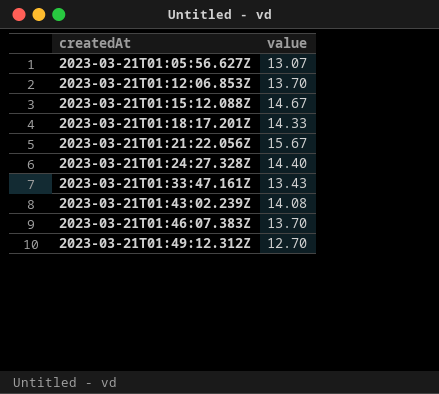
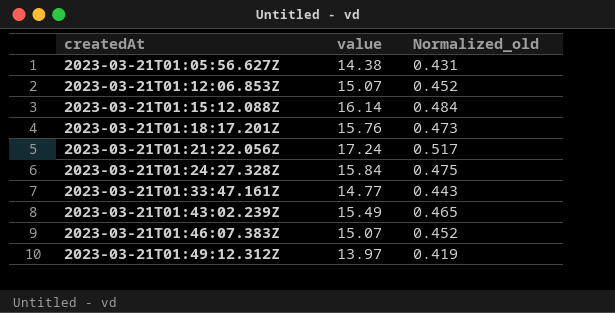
column Normalized_old | formula: none -> [value] * 0.03
2023-03-21T01:05:56.627Z | value: 13.07 -> 14.38
2023-03-21T01:12:06.853Z | value: 13.70 -> 15.07
2023-03-21T01:15:12.088Z | value: 14.67 -> 16.14
2023-03-21T01:18:17.201Z | value: 14.33 -> 15.76
2023-03-21T01:21:22.056Z | value: 15.67 -> 17.24
2023-03-21T01:24:27.328Z | value: 14.40 -> 15.84
2023-03-21T01:33:47.161Z | value: 13.43 -> 14.77
2023-03-21T01:43:02.239Z | value: 14.08 -> 15.49
2023-03-21T01:46:07.383Z | value: 13.70 -> 15.07
2023-03-21T01:49:12.312Z | value: 12.70 -> 13.97

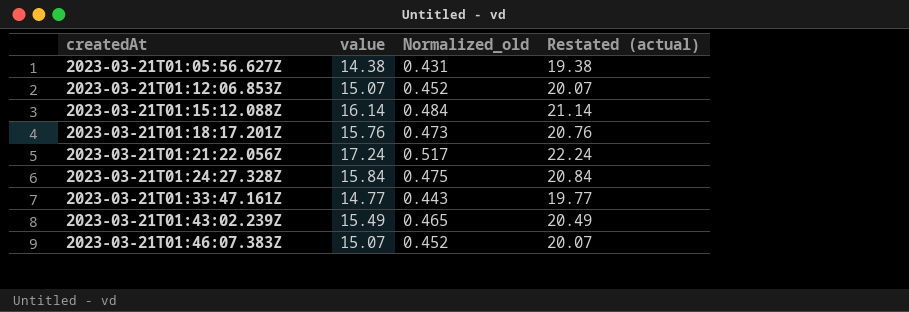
column Restated (actual) | formula: none -> [value] + 5
row 2023-03-21T01:49:12.312Z: 13.97 | 0.419 -> none

